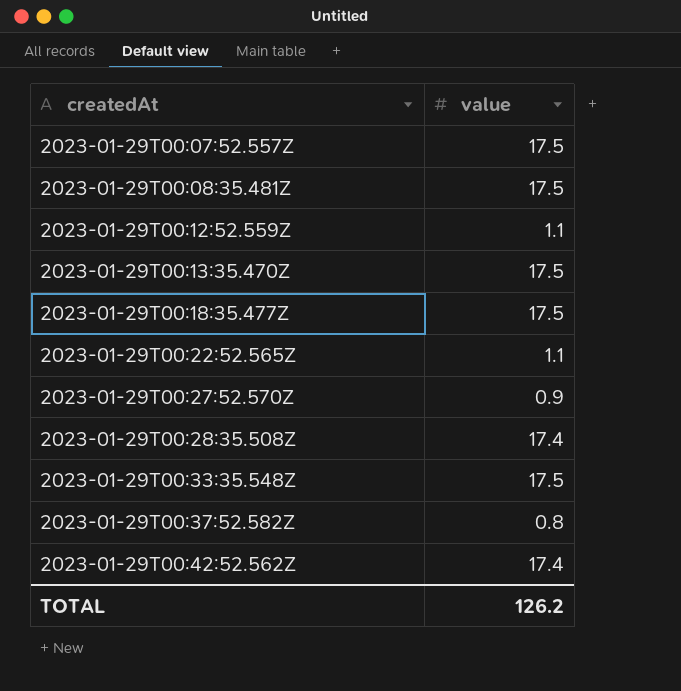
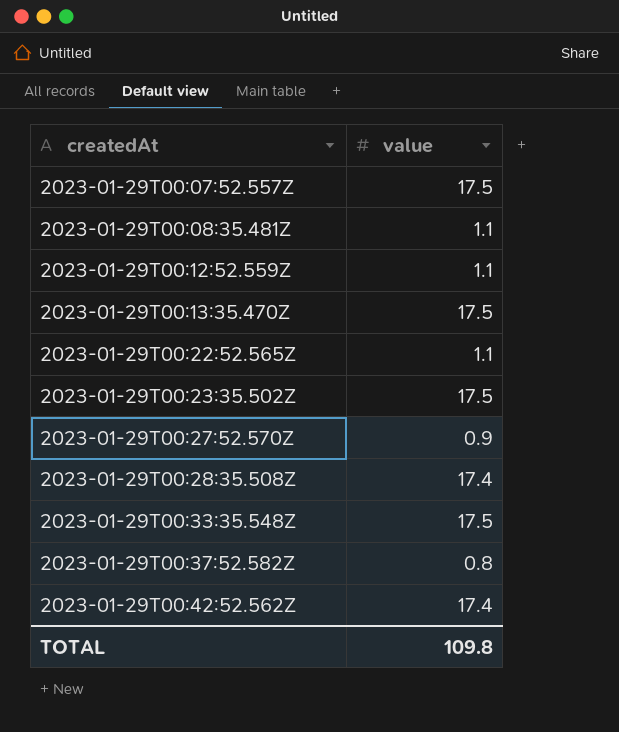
row 2023-01-29T00:18:35.477Z: 17.5 -> none
2023-01-29T00:08:35.481Z | value: 17.5 -> 1.1
row 2023-01-29T00:23:35.502Z: none -> 17.5
TOTAL | value: 126.2 -> 109.8

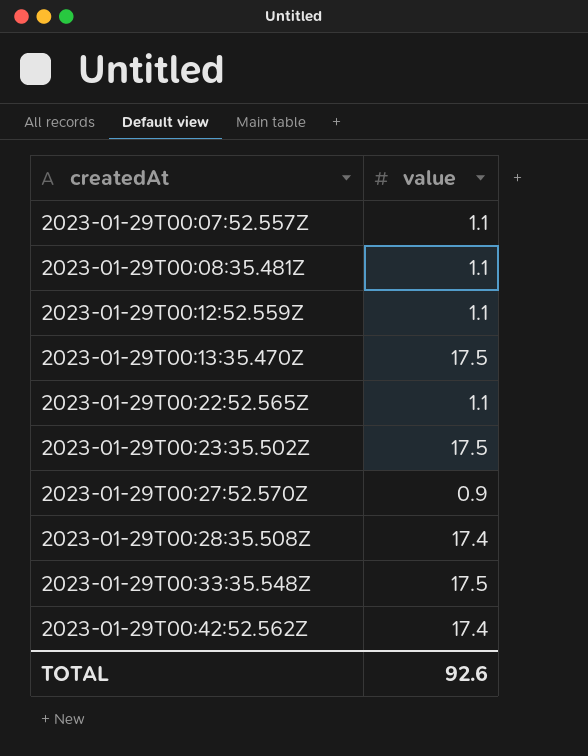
row 2023-01-29T00:37:52.582Z: 0.8 -> none
2023-01-29T00:07:52.557Z | value: 17.5 -> 1.1
TOTAL | value: 109.8 -> 92.6

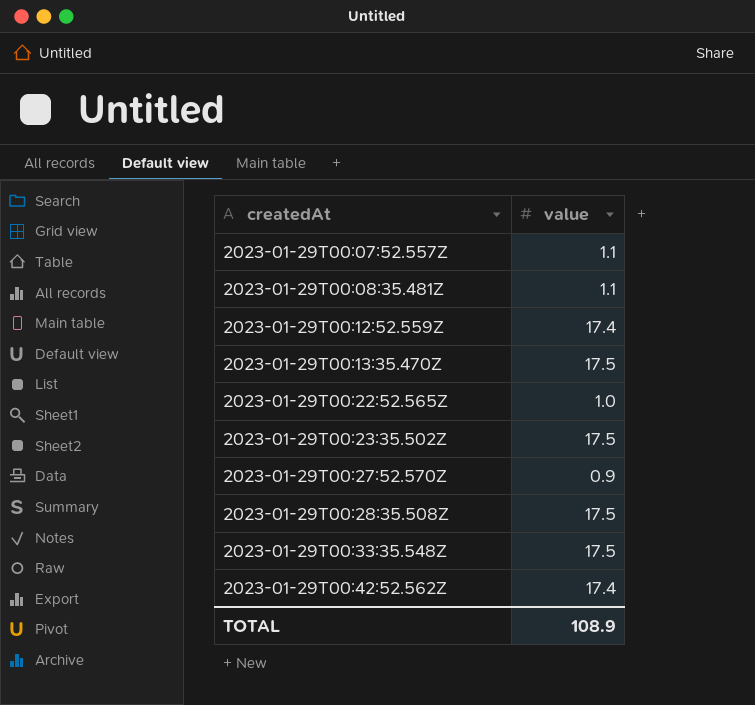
2023-01-29T00:12:52.559Z | value: 1.1 -> 17.4
2023-01-29T00:22:52.565Z | value: 1.1 -> 1.0
2023-01-29T00:28:35.508Z | value: 17.4 -> 17.5
TOTAL | value: 92.6 -> 108.9

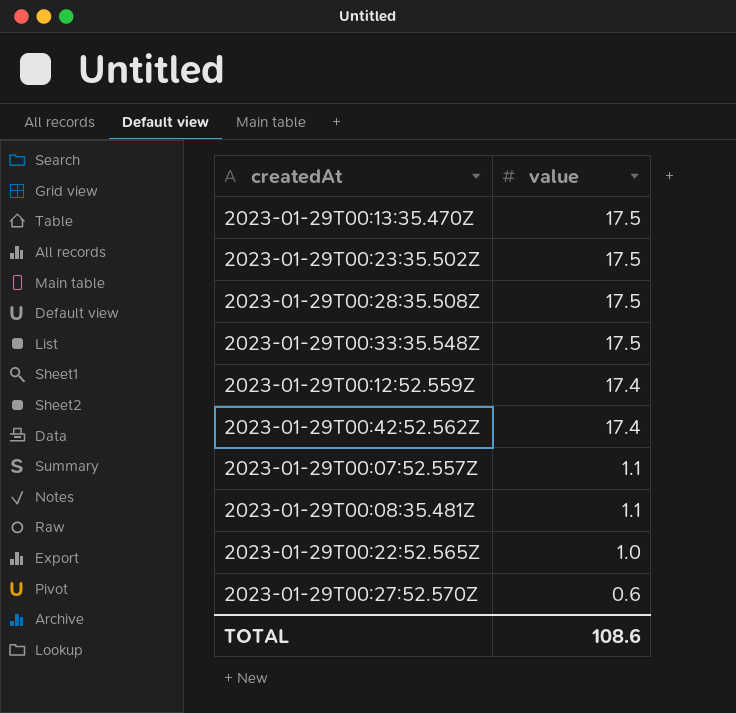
row order: createdAt ascending -> value descending
2023-01-29T00:27:52.570Z | value: 0.9 -> 0.6
TOTAL | value: 108.9 -> 108.6

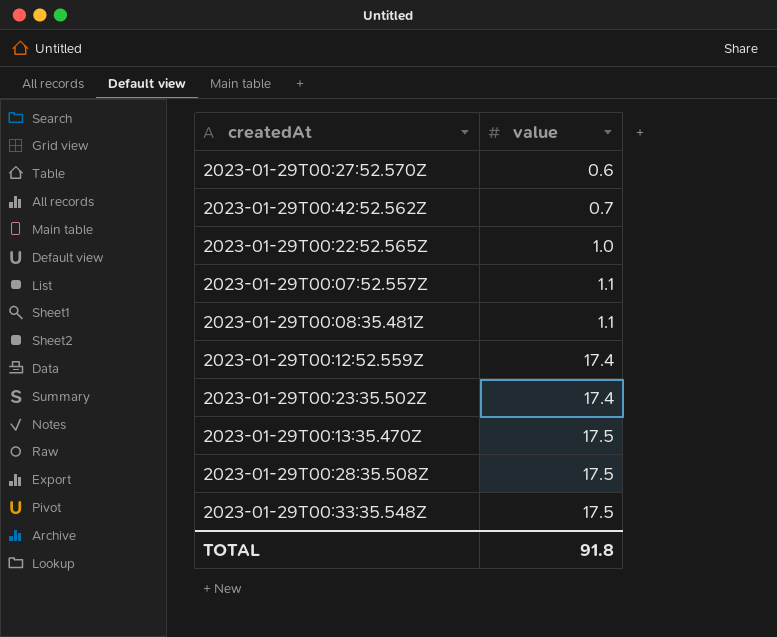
row order: value descending -> value ascending
2023-01-29T00:42:52.562Z | value: 17.4 -> 0.7
2023-01-29T00:23:35.502Z | value: 17.5 -> 17.4
TOTAL | value: 108.6 -> 91.8

